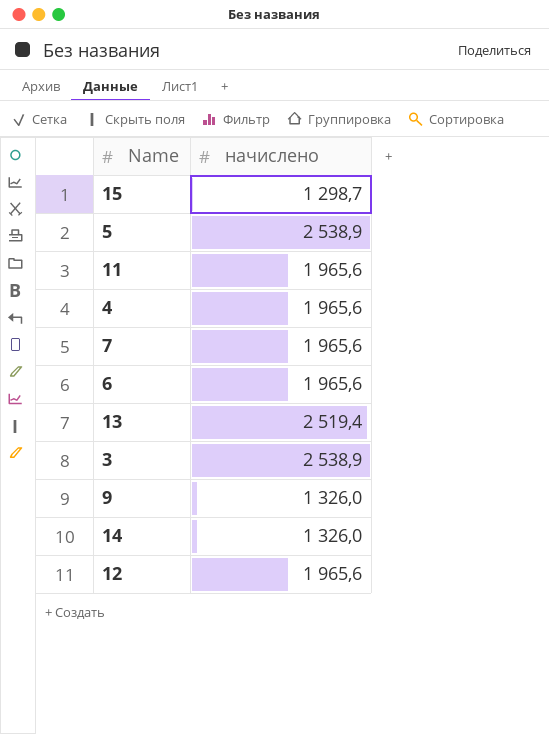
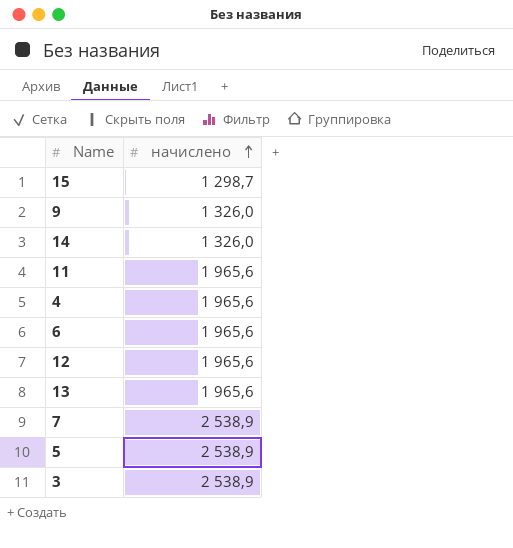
row order: none -> начислено ascending
13 | начислено: 2 519,4 -> 1 965,6
7 | начислено: 1 965,6 -> 2 538,9

